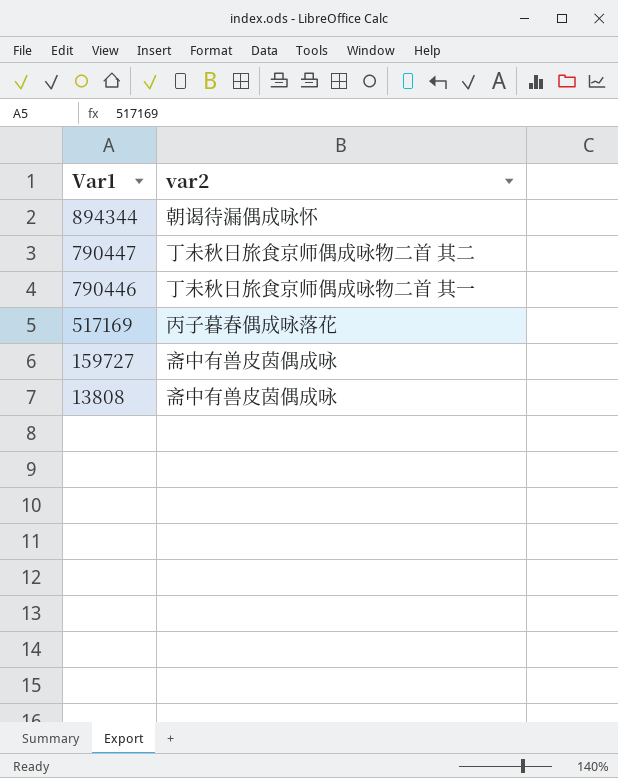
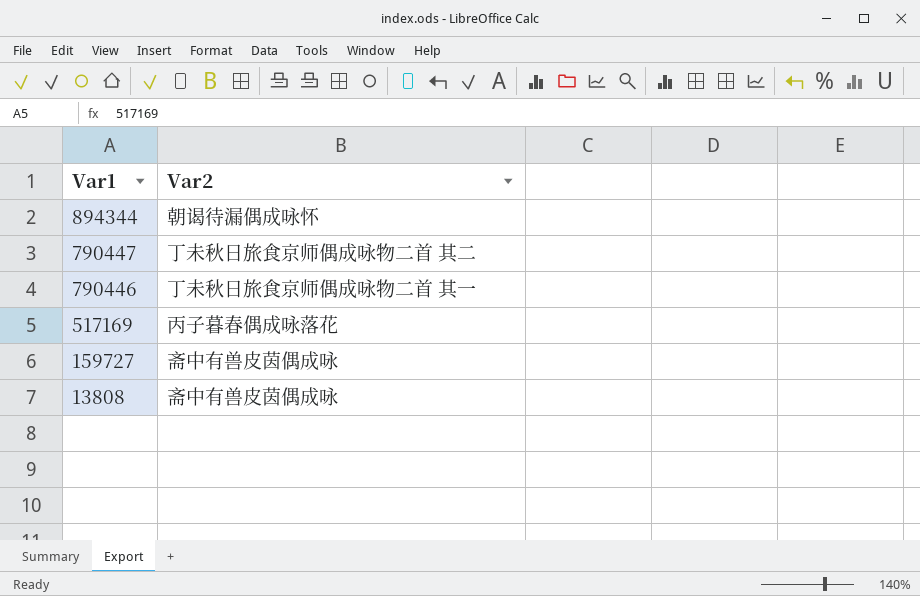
column name: var2 -> Var2

